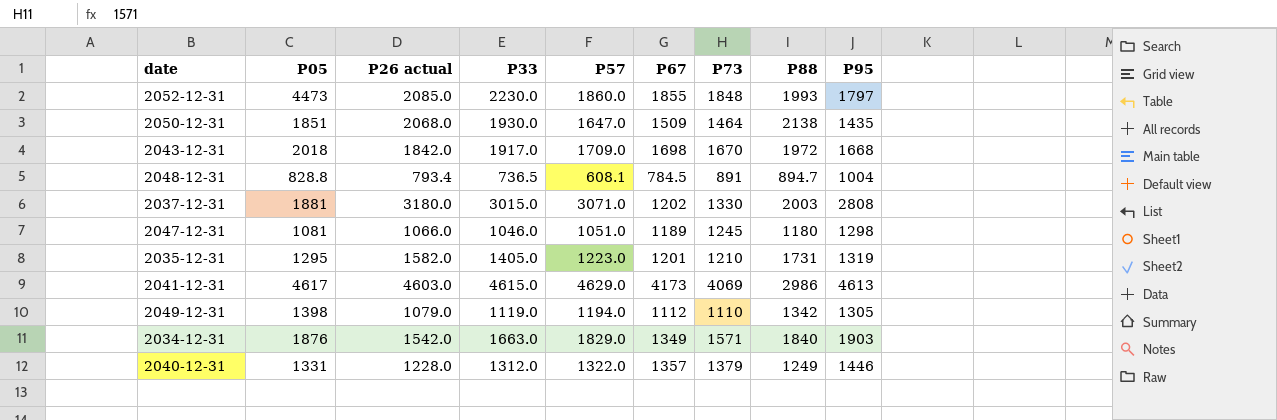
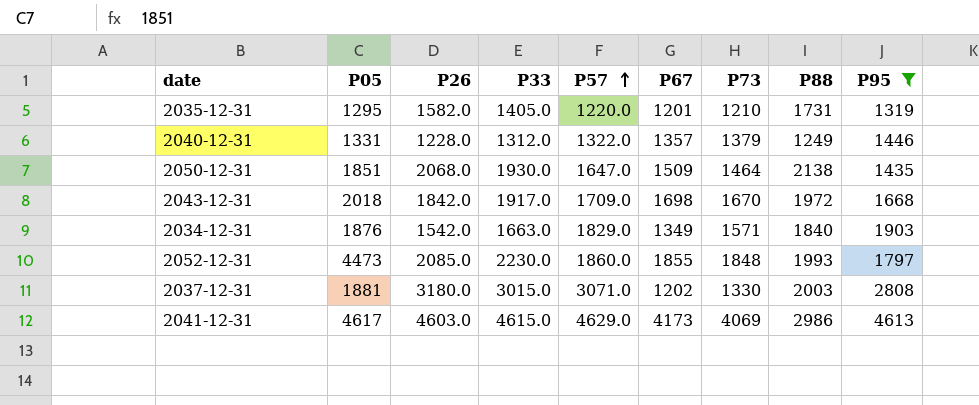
filter: none -> P95 >= 1319
row order: none -> P57 ascending
column name: P26 actual -> P26
2035-12-31 | P57: 1223.0 -> 1220.0

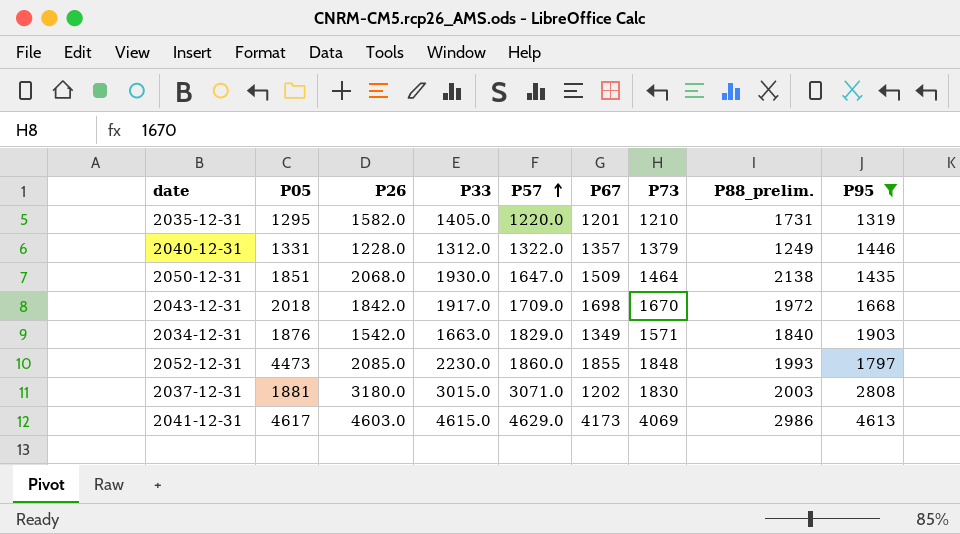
column name: P88 -> P88_prelim.
2037-12-31 | P73: 1330 -> 1830

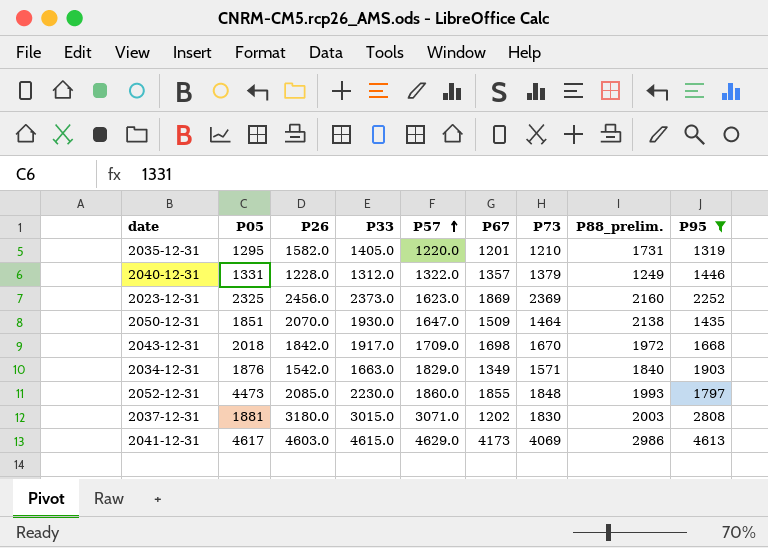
row 2023-12-31: none -> 2325 | 2456.0 | 2373.0 | 1623.0 | 1869 | 2369 | 2160 | 2252
2050-12-31 | P26: 2068.0 -> 2070.0

